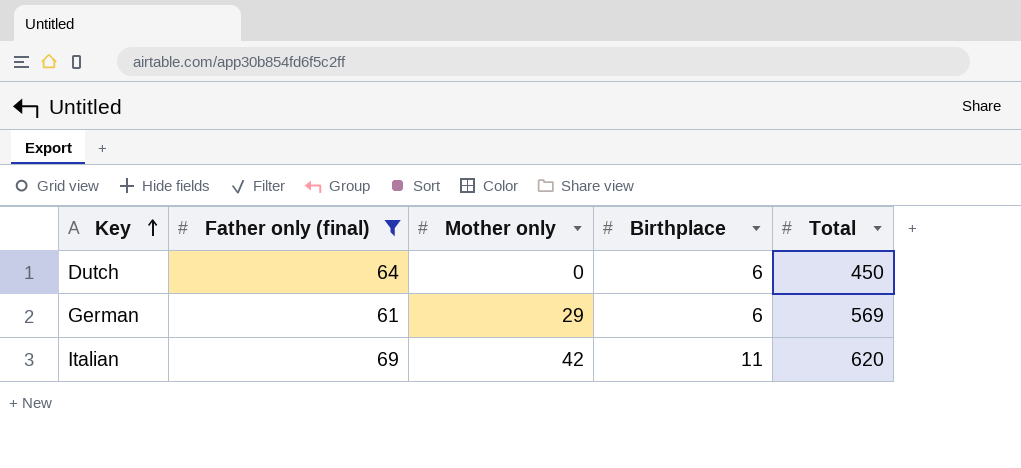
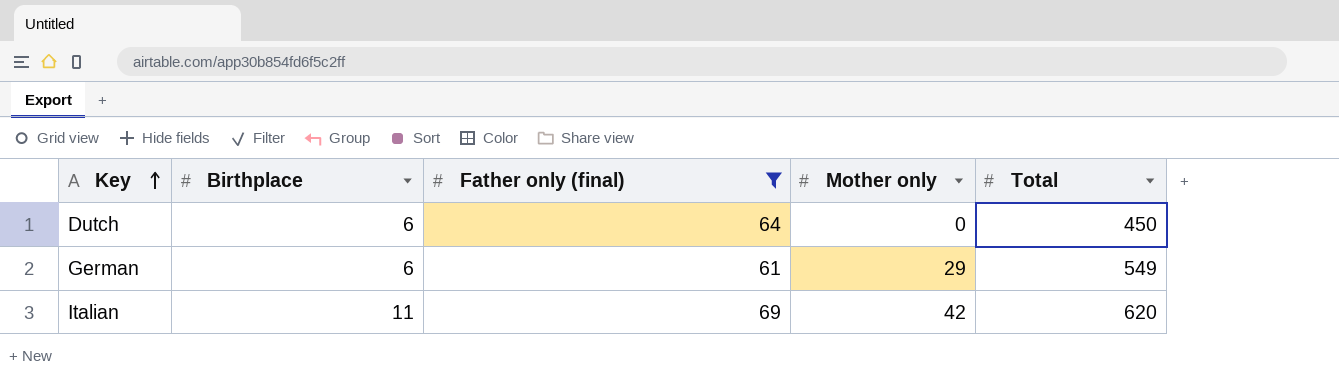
column Birthplace | position: 4 -> 2
German | Total: 569 -> 549

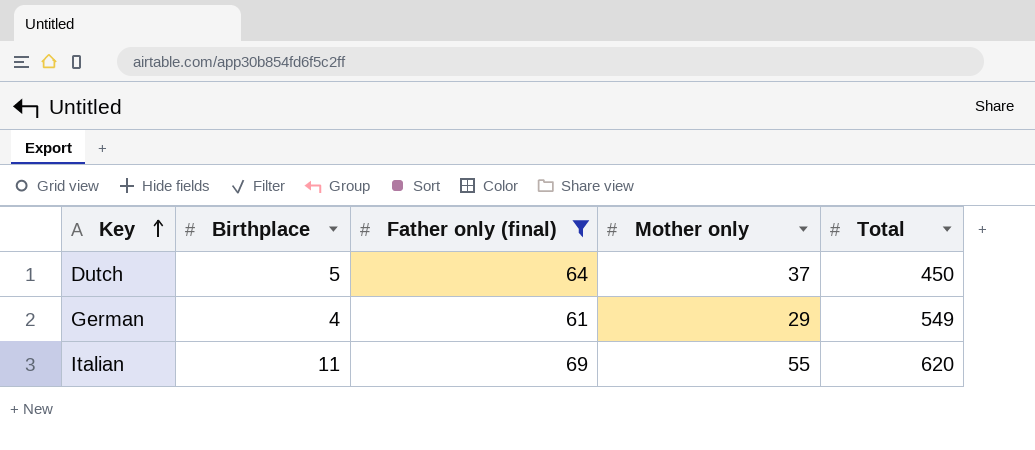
Dutch | Birthplace: 6 -> 5
Dutch | Mother only: 0 -> 37
German | Birthplace: 6 -> 4
Italian | Mother only: 42 -> 55

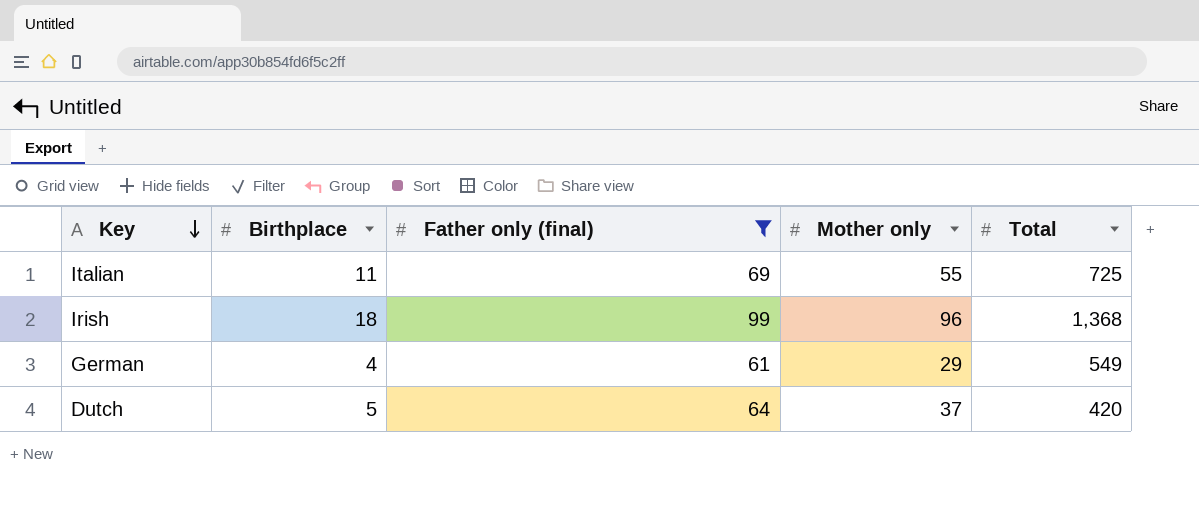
row order: Key ascending -> Key descending
Italian | Total: 620 -> 725
row Irish: none -> 18 | 99 | 96 | 1,368
Dutch | Total: 450 -> 420

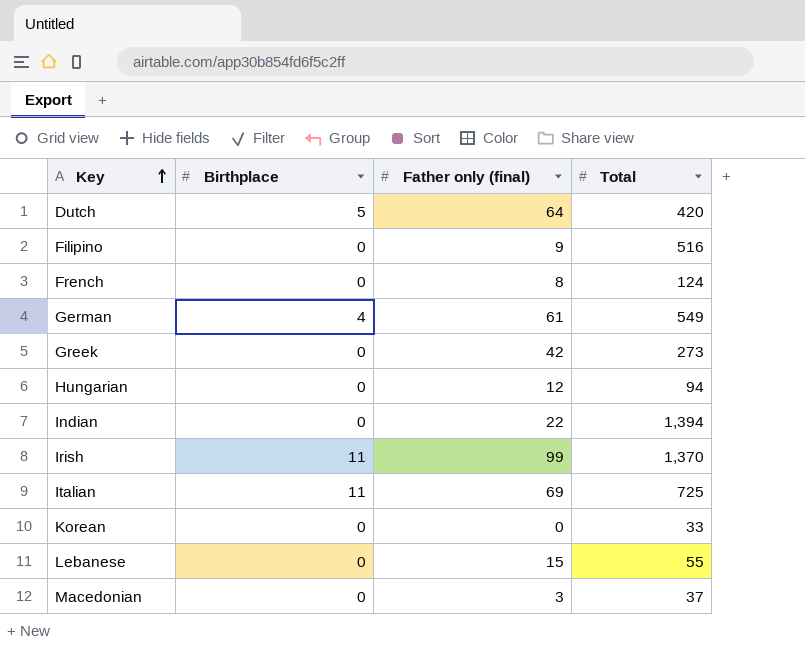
filter: Father only (final) >= 61 -> none
row order: Key descending -> Key ascending
column Mother only | position: 4 -> none
Irish | Birthplace: 18 -> 11
Irish | Total: 1,368 -> 1,370

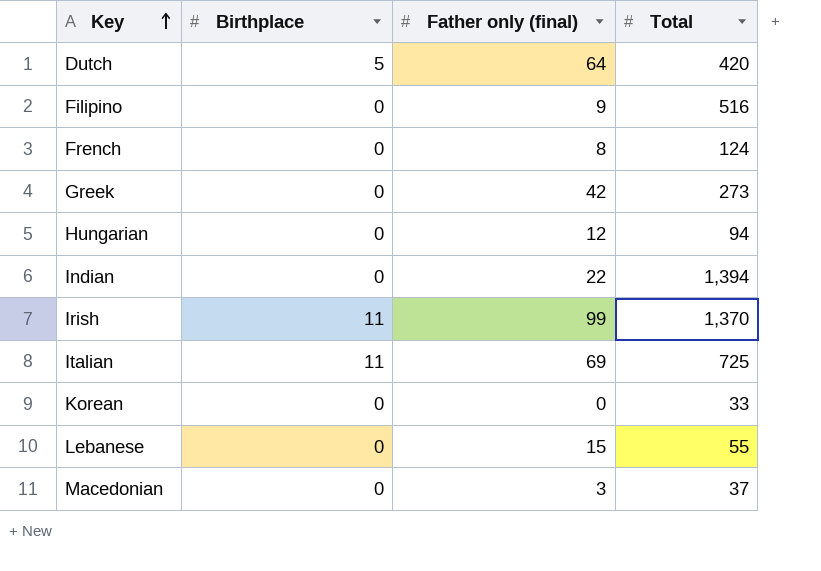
row German: 4 | 61 | 549 -> none

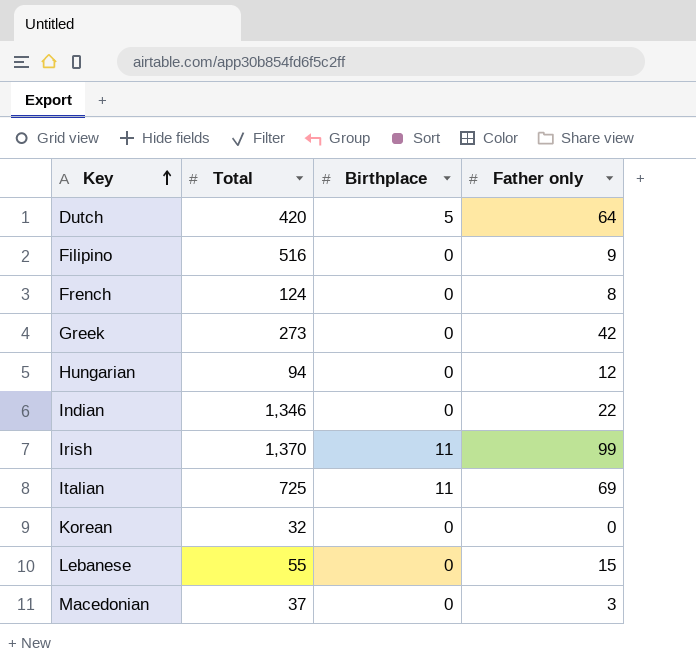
column Total | position: 4 -> 2
column name: Father only (final) -> Father only
Indian | Total: 1,394 -> 1,346
Korean | Total: 33 -> 32

